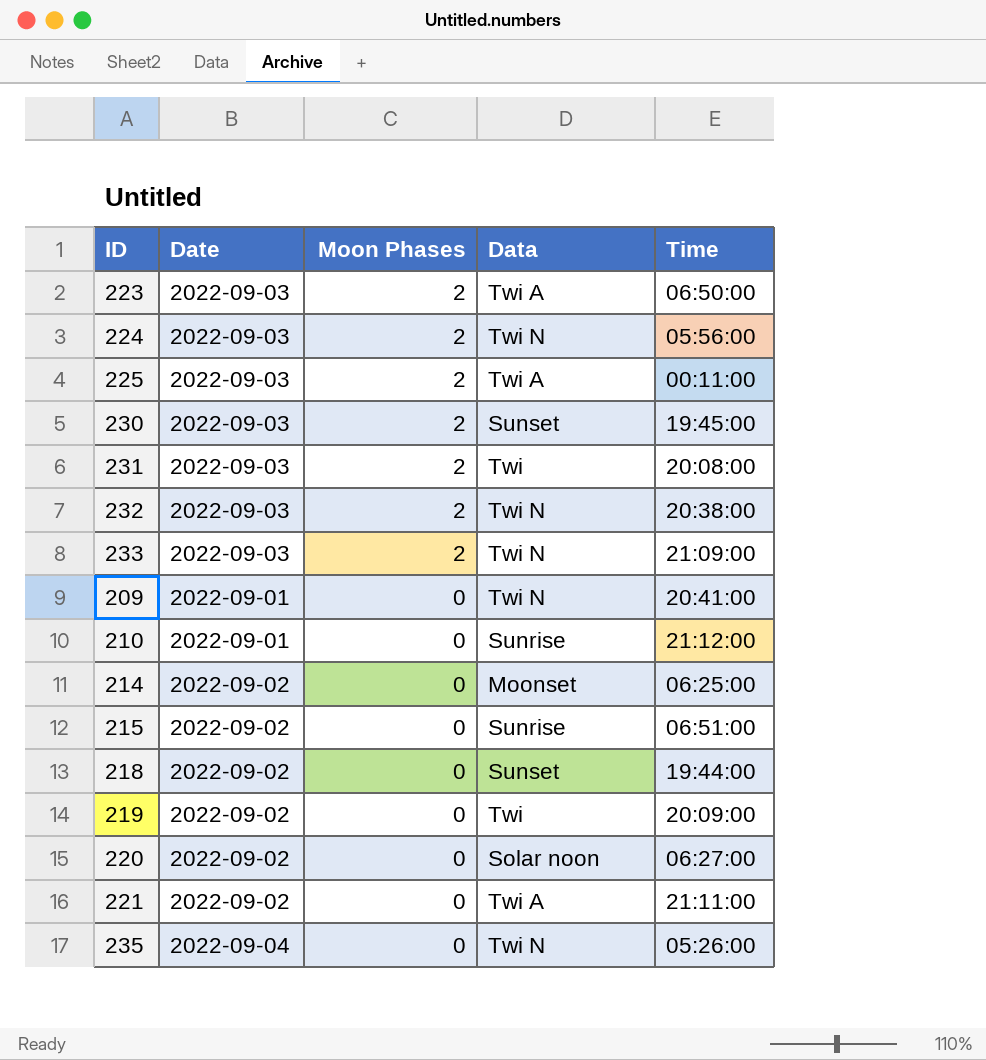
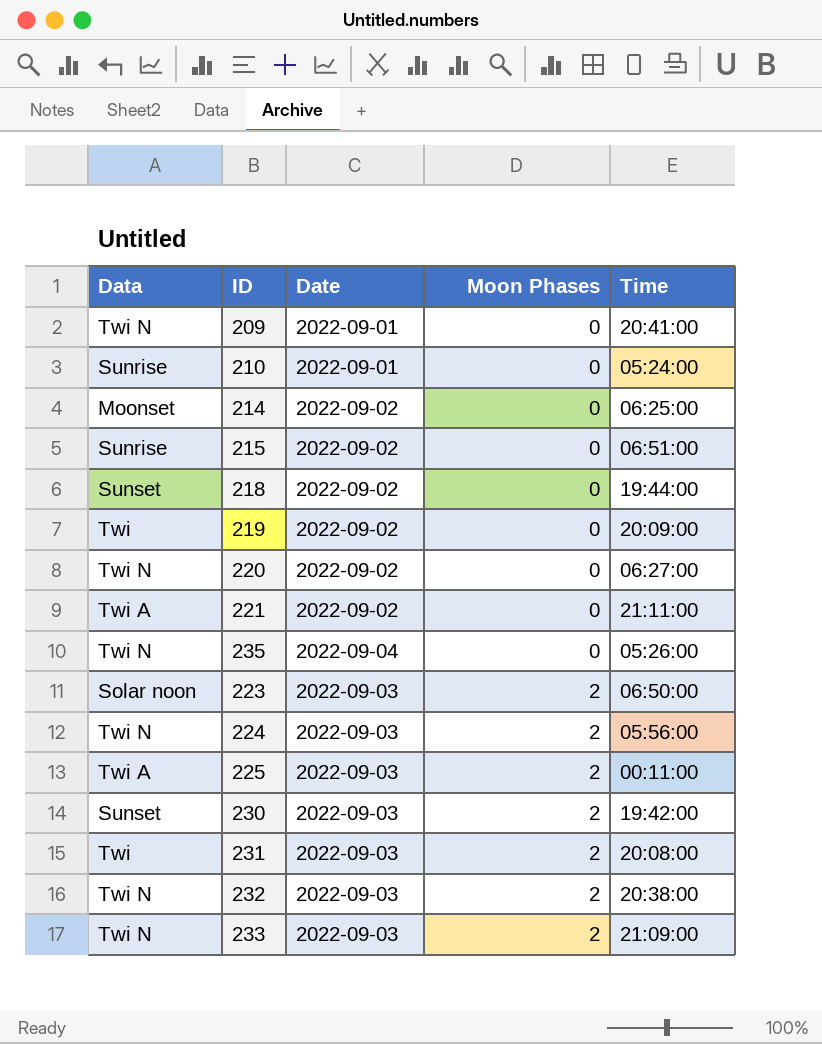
row order: Moon Phases descending -> Moon Phases ascending
column Data | position: 4 -> 1
210 | Time: 21:12:00 -> 05:24:00
220 | Data: Solar noon -> Twi N
223 | Data: Twi A -> Solar noon
230 | Time: 19:45:00 -> 19:42:00

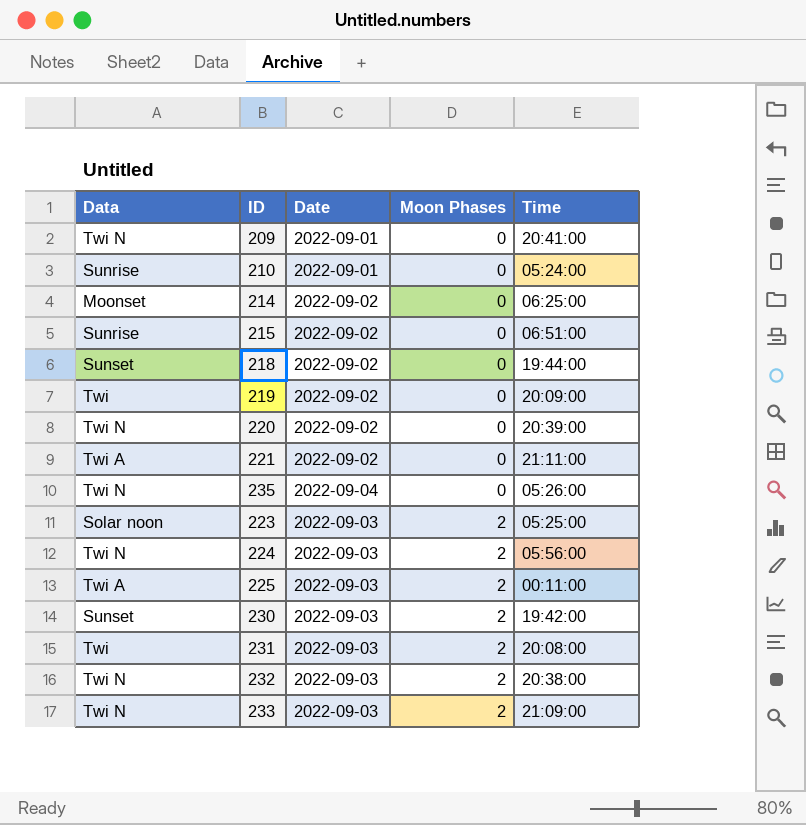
220 | Time: 06:27:00 -> 20:39:00
223 | Time: 06:50:00 -> 05:25:00

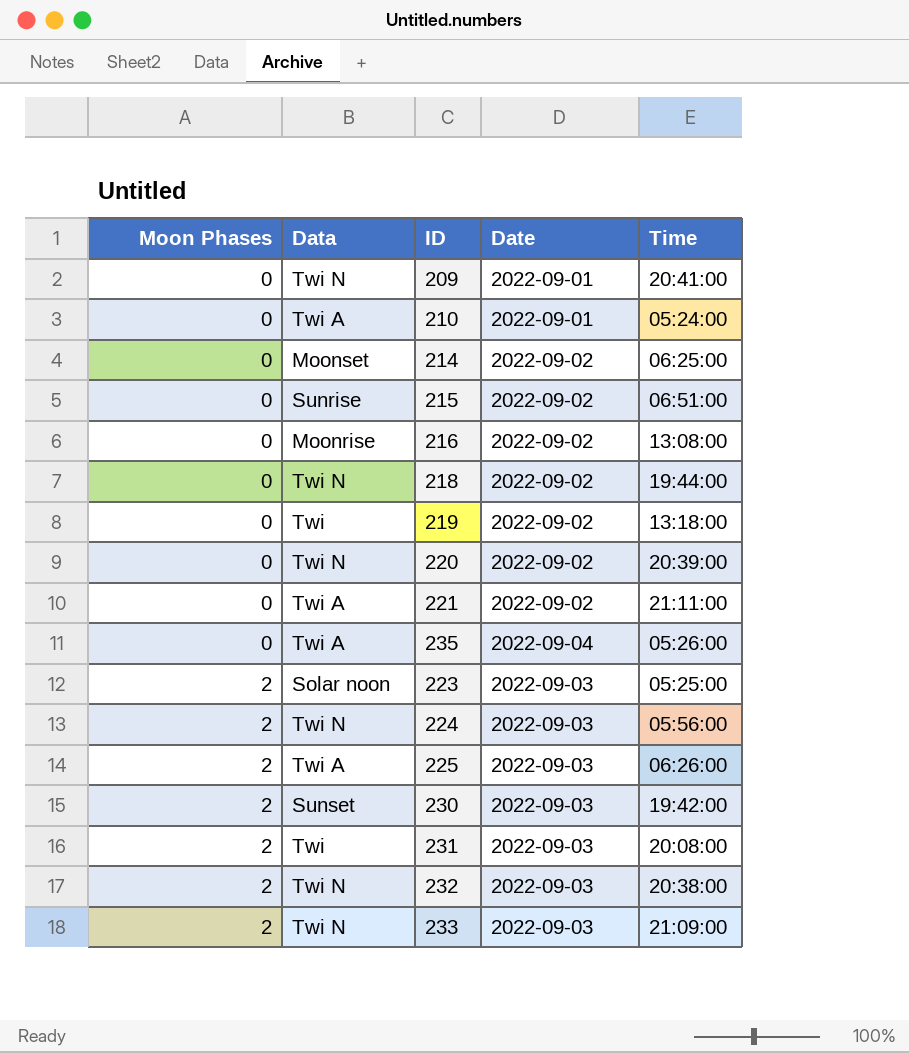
column Moon Phases | position: 4 -> 1
210 | Data: Sunrise -> Twi A
row 216: none -> 0 | Moonrise | 2022-09-02 | 13:08:00
218 | Data: Sunset -> Twi N
219 | Time: 20:09:00 -> 13:18:00
235 | Data: Twi N -> Twi A
225 | Time: 00:11:00 -> 06:26:00

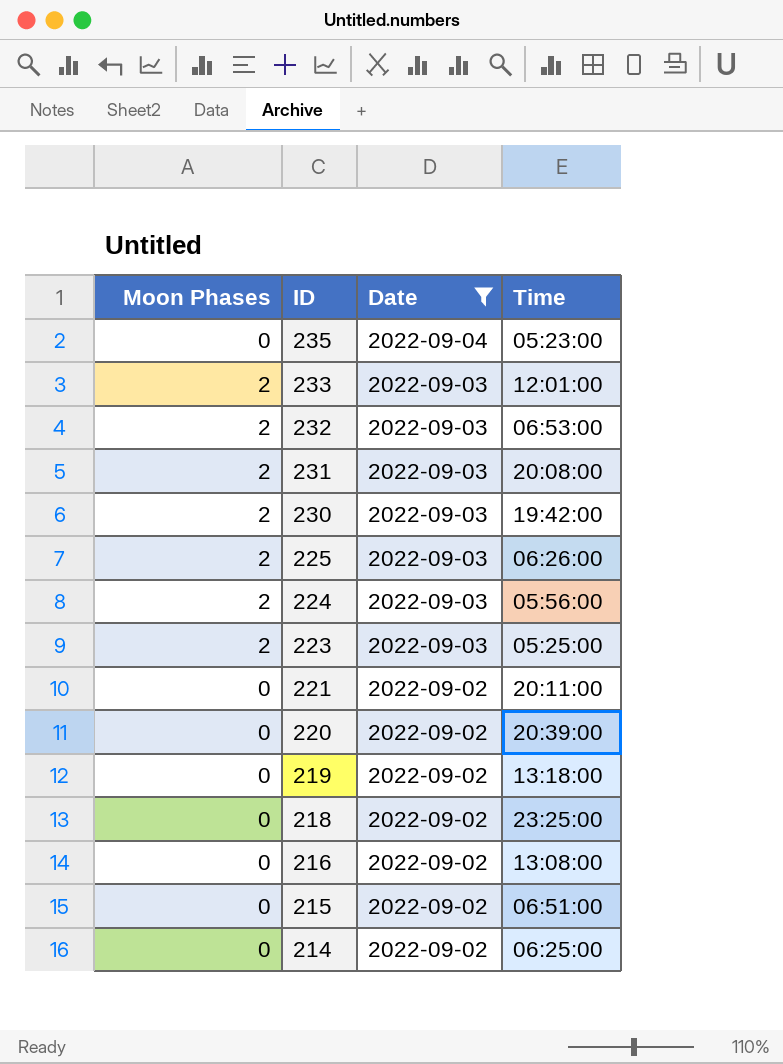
filter: none -> Date != 2022-09-01
row order: Moon Phases ascending -> ID descending
column Data | position: 2 -> none
235 | Time: 05:26:00 -> 05:23:00
233 | Time: 21:09:00 -> 12:01:00
232 | Time: 20:38:00 -> 06:53:00
221 | Time: 21:11:00 -> 20:11:00
218 | Time: 19:44:00 -> 23:25:00

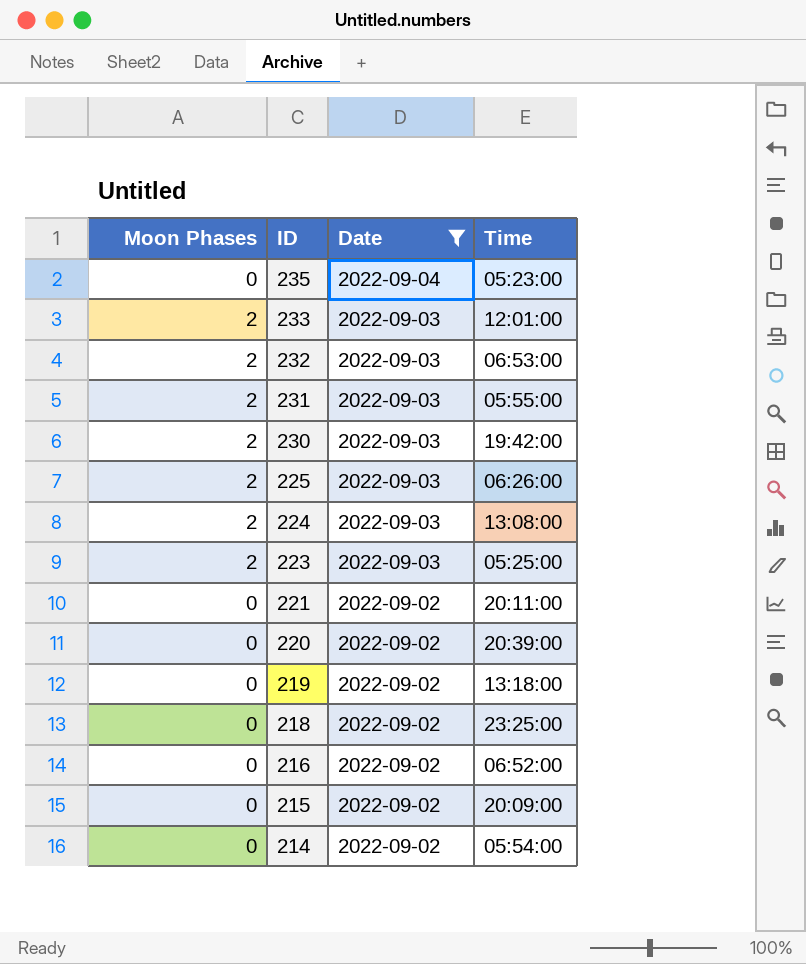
231 | Time: 20:08:00 -> 05:55:00
224 | Time: 05:56:00 -> 13:08:00
216 | Time: 13:08:00 -> 06:52:00
215 | Time: 06:51:00 -> 20:09:00
214 | Time: 06:25:00 -> 05:54:00

